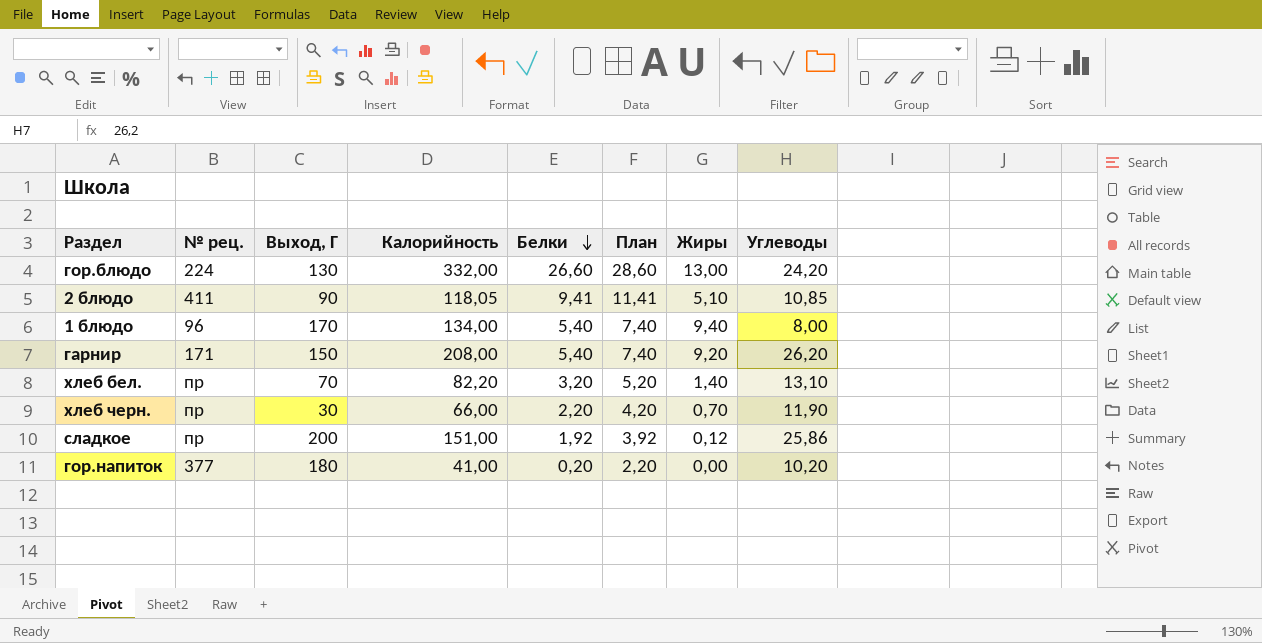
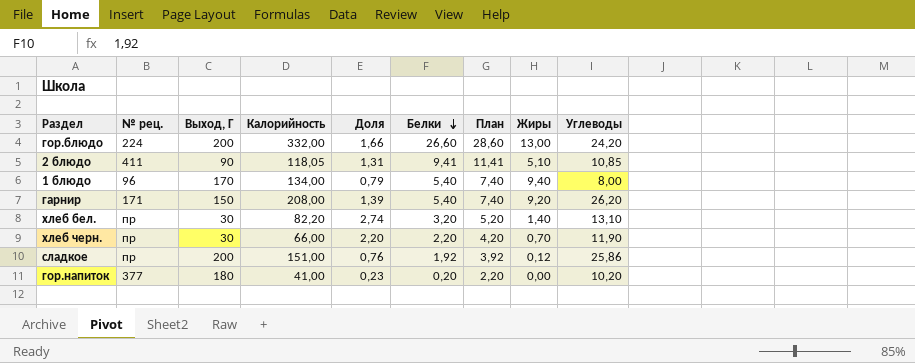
column Доля | formula: none -> [Калорийность] / [Выход, Г]
гор.блюдо | Выход, Г: 130 -> 200
хлеб бел. | Выход, Г: 70 -> 30

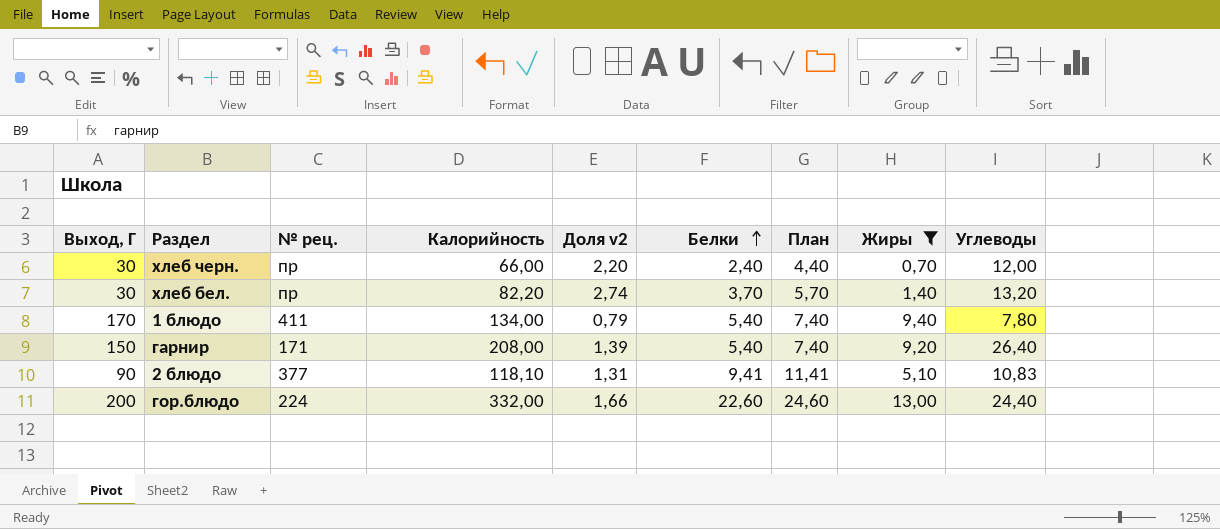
filter: none -> Жиры >= 0,70
row order: Белки descending -> Белки ascending
column Выход, Г | position: 3 -> 1
column name: Доля -> Доля v2
хлеб черн. | Белки: 2,20 -> 2,40
хлеб черн. | План: 4,20 -> 4,40
хлеб черн. | Углеводы: 11,90 -> 12,00
хлеб бел. | Белки: 3,20 -> 3,70
хлеб бел. | План: 5,20 -> 5,70
хлеб бел. | Углеводы: 13,10 -> 13,20
1 блюдо | № рец.: 96 -> 411
1 блюдо | Углеводы: 8,00 -> 7,80
гарнир | Углеводы: 26,20 -> 26,40
2 блюдо | № рец.: 411 -> 377
2 блюдо | Калорийность: 118,05 -> 118,10
2 блюдо | Углеводы: 10,85 -> 10,83
гор.блюдо | Белки: 26,60 -> 22,60
гор.блюдо | План: 28,60 -> 24,60
гор.блюдо | Углеводы: 24,20 -> 24,40

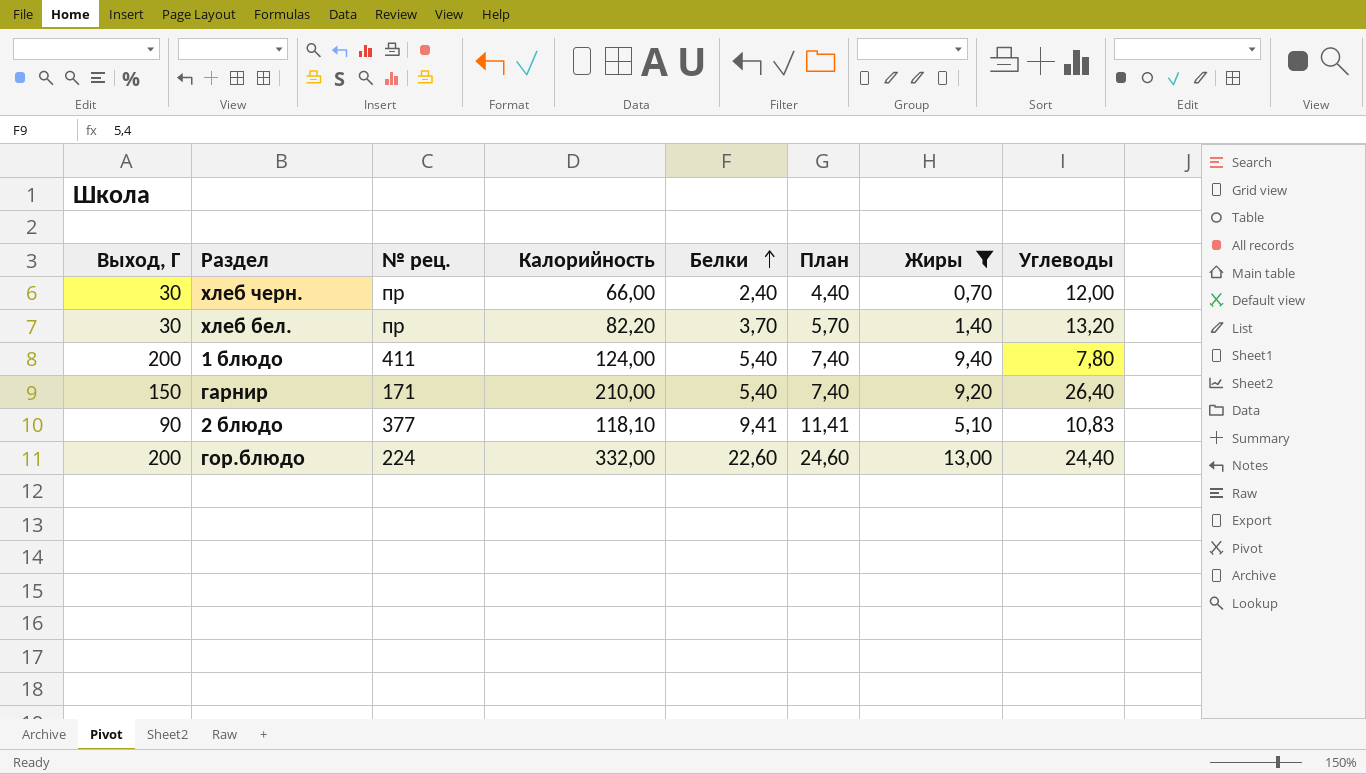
column Доля v2 | formula: [Калорийность] / [Выход, Г] -> none
1 блюдо | Выход, Г: 170 -> 200
1 блюдо | Калорийность: 134,00 -> 124,00
гарнир | Калорийность: 208,00 -> 210,00

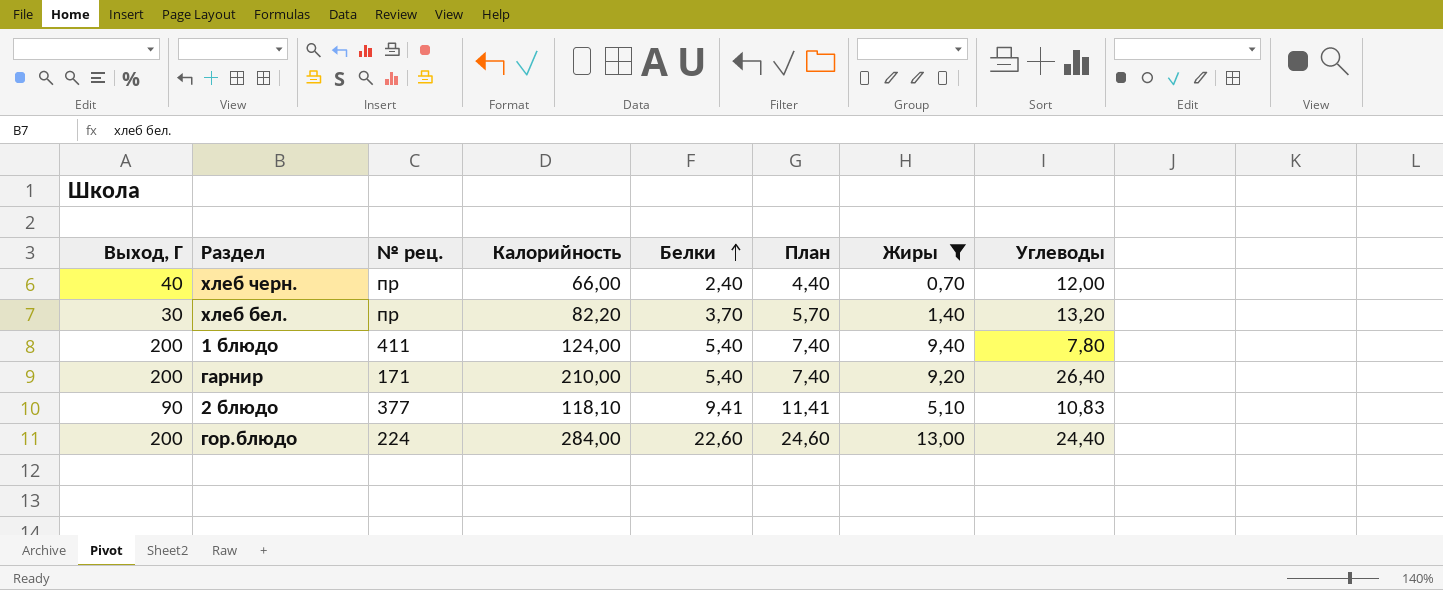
хлеб черн. | Выход, Г: 30 -> 40
гарнир | Выход, Г: 150 -> 200
гор.блюдо | Калорийность: 332,00 -> 284,00

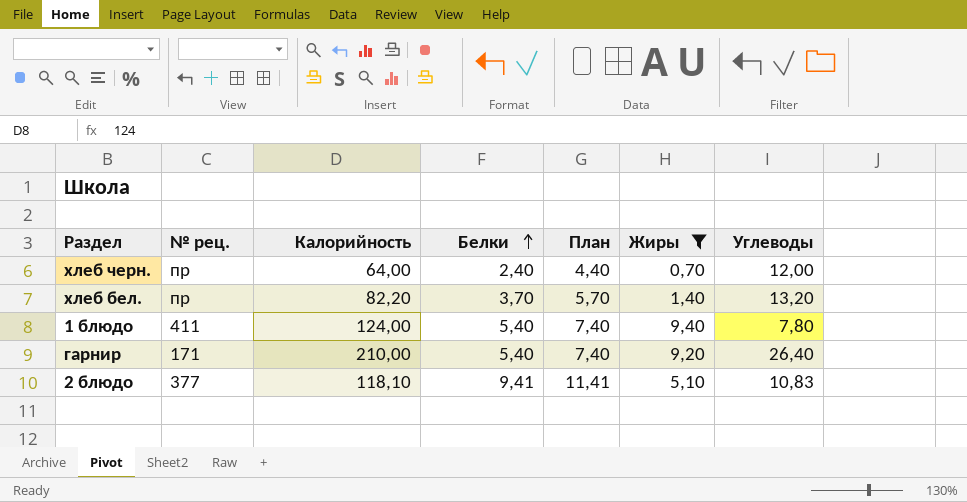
column Выход, Г | position: 1 -> none
row гор.блюдо: 200 | 224 | 284,00 | 22,60 | 24,60 | 13,00 | 24,40 -> none
хлеб черн. | Калорийность: 66,00 -> 64,00

